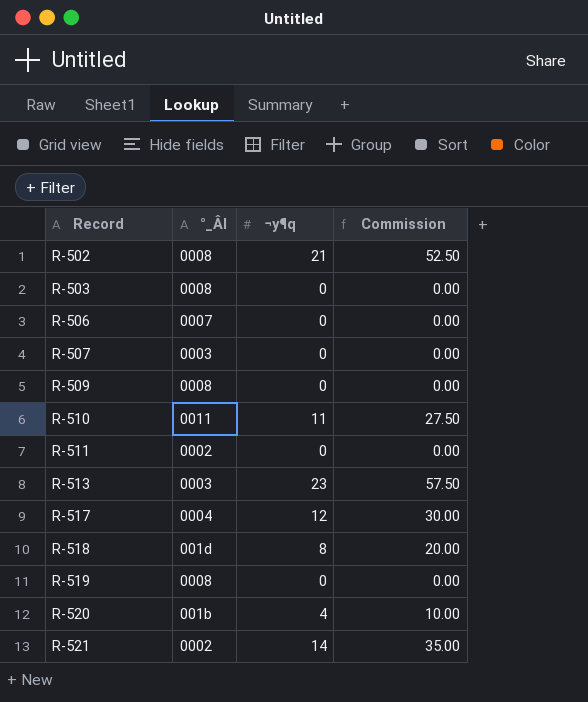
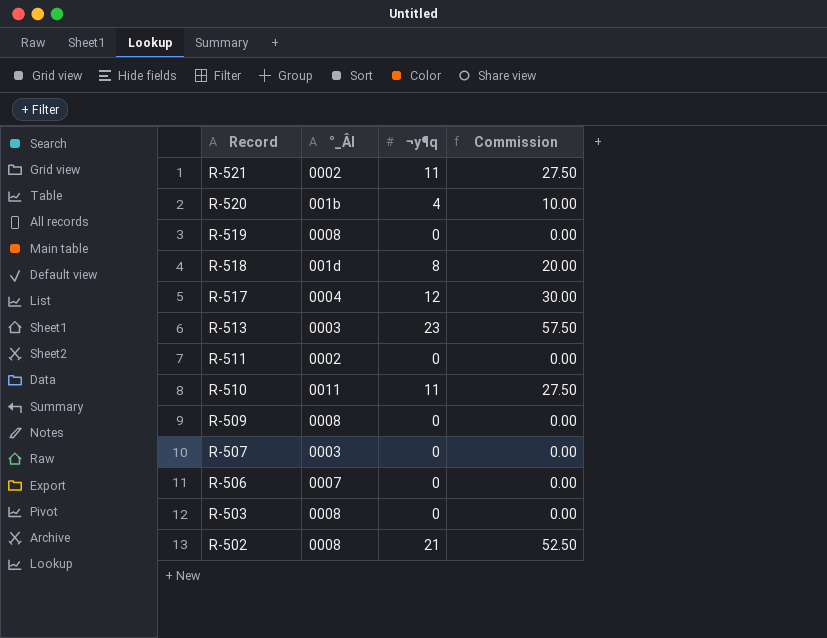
row order: Record ascending -> Record descending
R-521 | ¬y¶q: 14 -> 11
R-521 | Commission: 35.00 -> 27.50

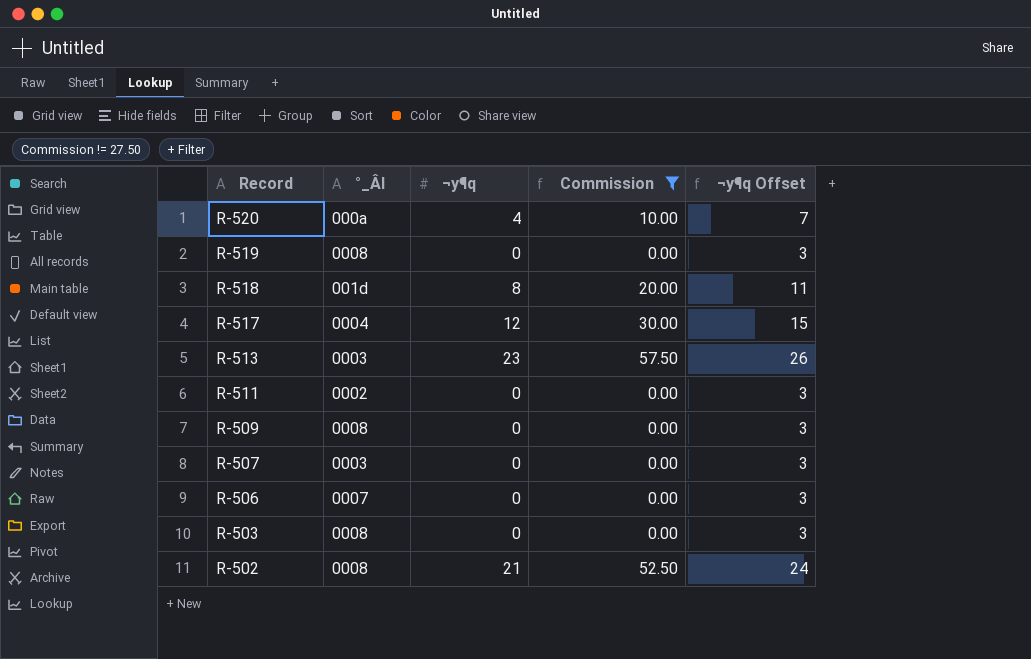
filter: none -> Commission != 27.50
column ¬y¶q Offset | formula: none -> [¬y¶q] + 3
R-520 | °_ÂI: 001b -> 000a

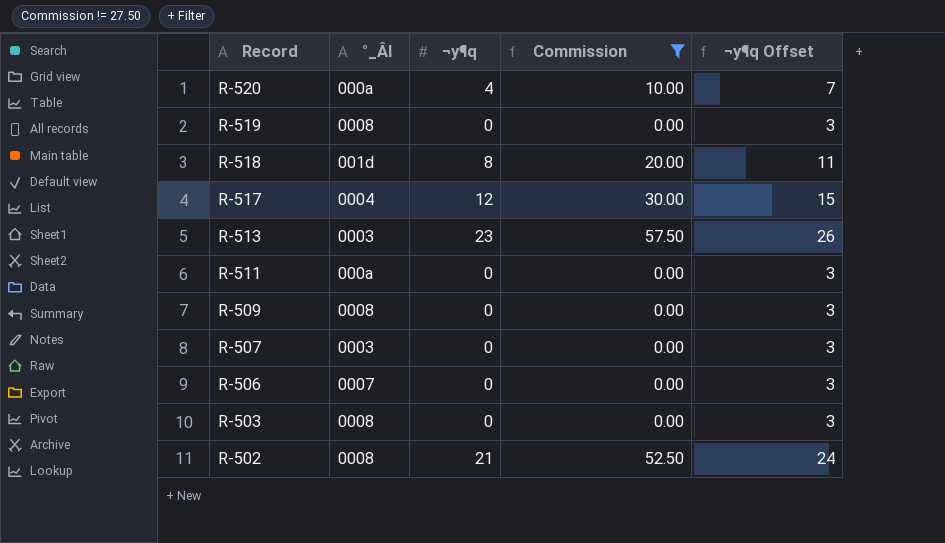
R-511 | °_ÂI: 0002 -> 000a

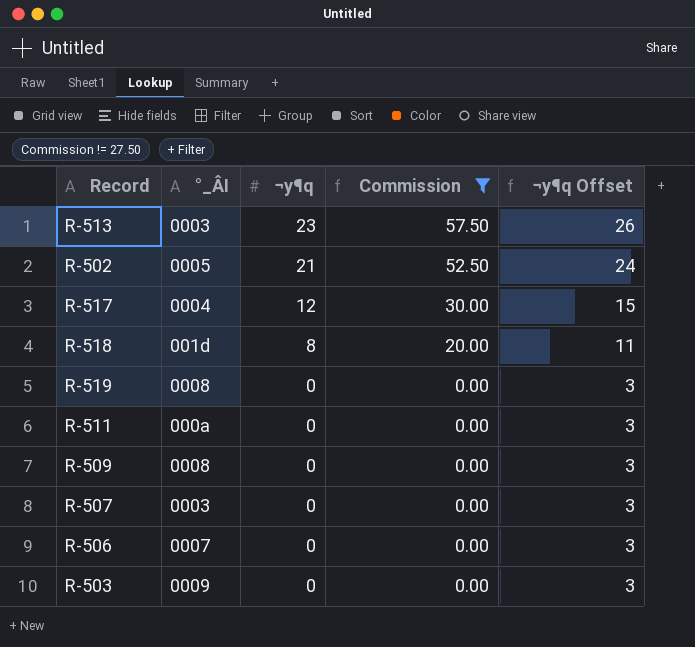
row order: Record descending -> ¬y¶q descending
row R-520: 000a | 4 | 10.00 | 7 -> none
R-502 | °_ÂI: 0008 -> 0005
R-503 | °_ÂI: 0008 -> 0009

